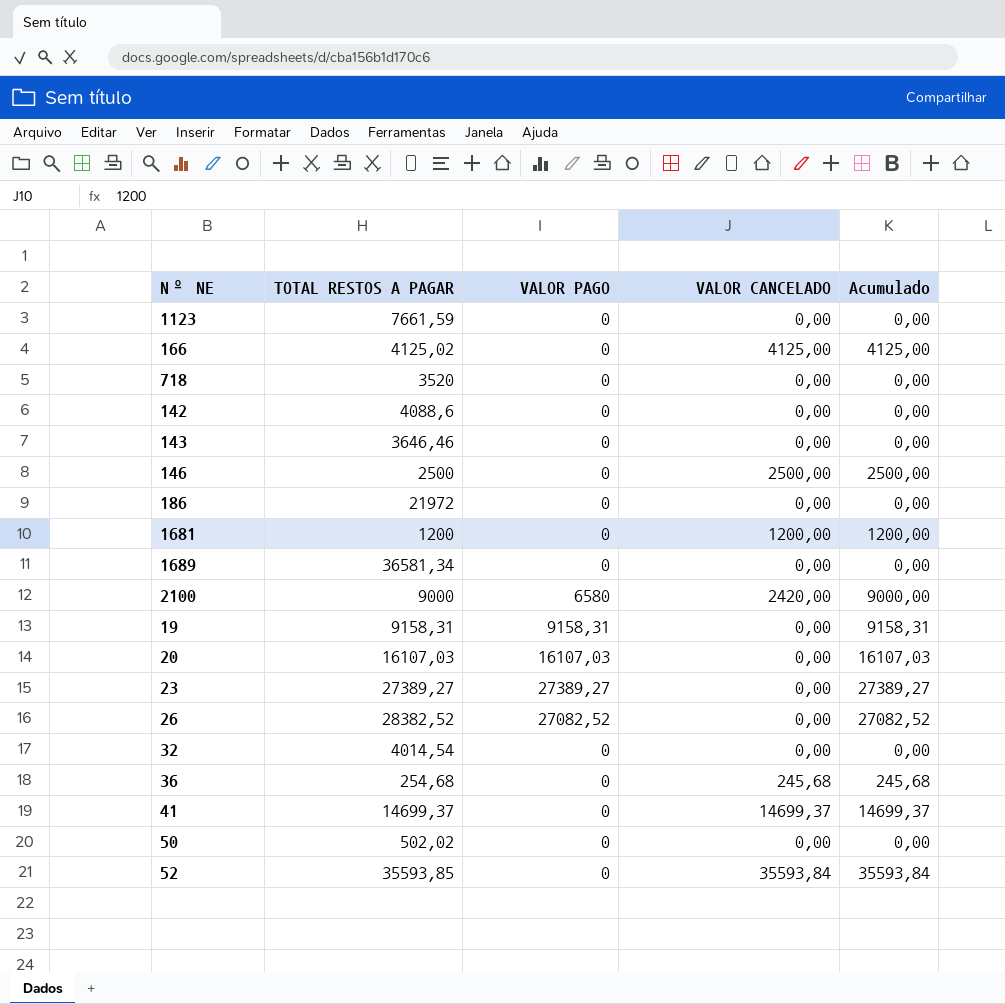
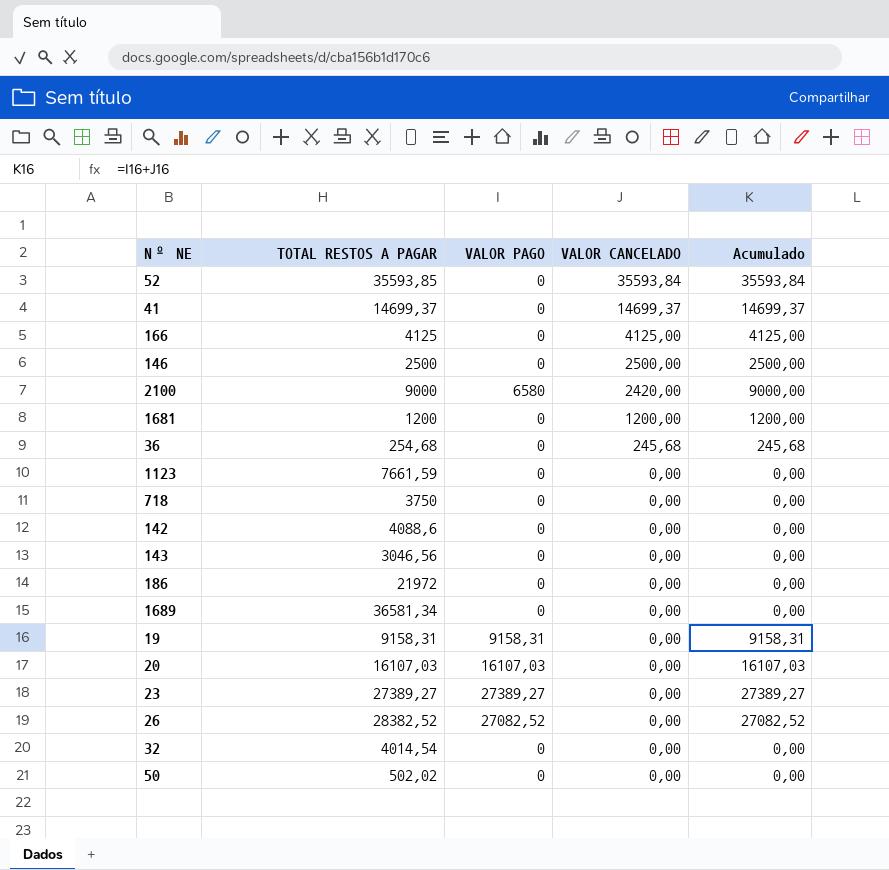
row order: none -> VALOR CANCELADO descending
166 | TOTAL RESTOS A PAGAR: 4125,02 -> 4125
718 | TOTAL RESTOS A PAGAR: 3520 -> 3750
143 | TOTAL RESTOS A PAGAR: 3646,46 -> 3046,56

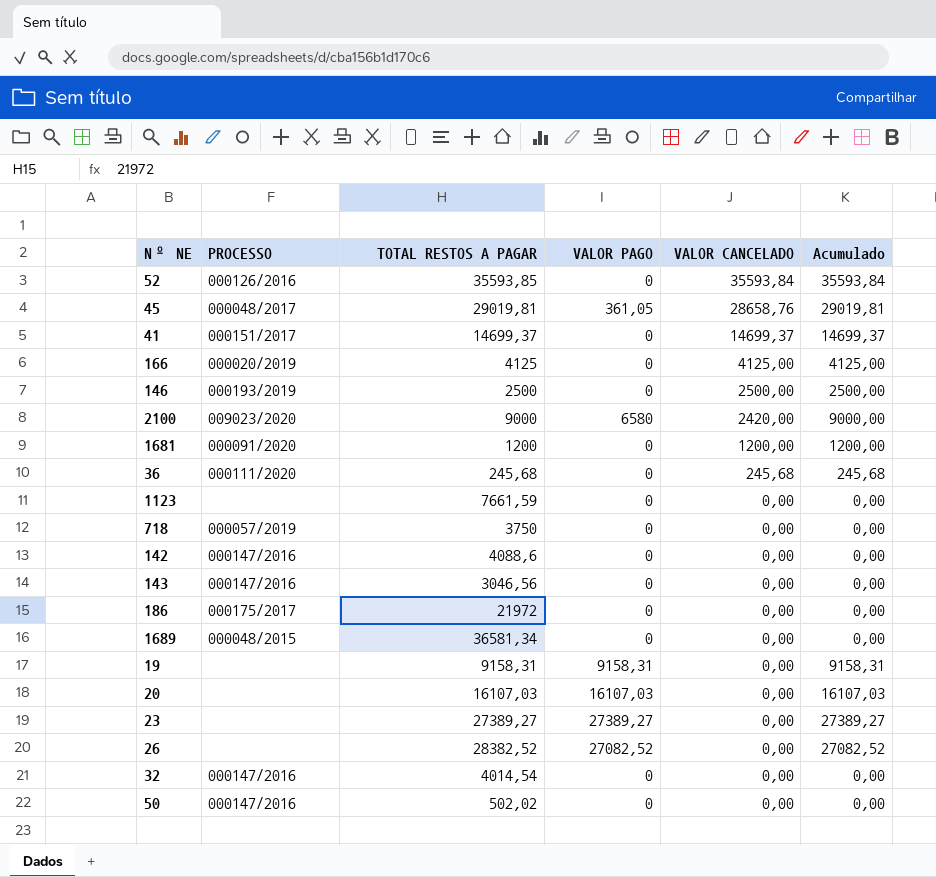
column PROCESSO | position: none -> 2
row 45: none -> 000048/2017 | 29019,81 | 361,05 | 28658,76 | 29019,81
36 | TOTAL RESTOS A PAGAR: 254,68 -> 245,68

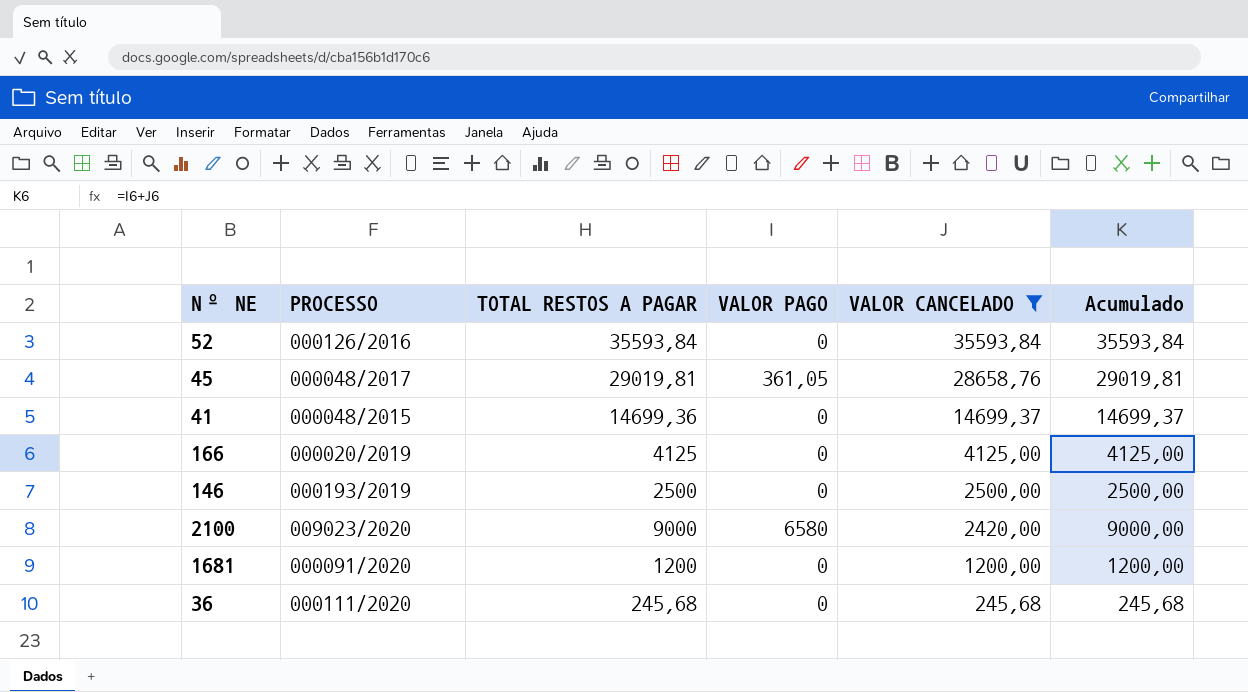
filter: none -> VALOR CANCELADO != 0,00
52 | TOTAL RESTOS A PAGAR: 35593,85 -> 35593,84
41 | PROCESSO: 000151/2017 -> 000048/2015
41 | TOTAL RESTOS A PAGAR: 14699,37 -> 14699,36

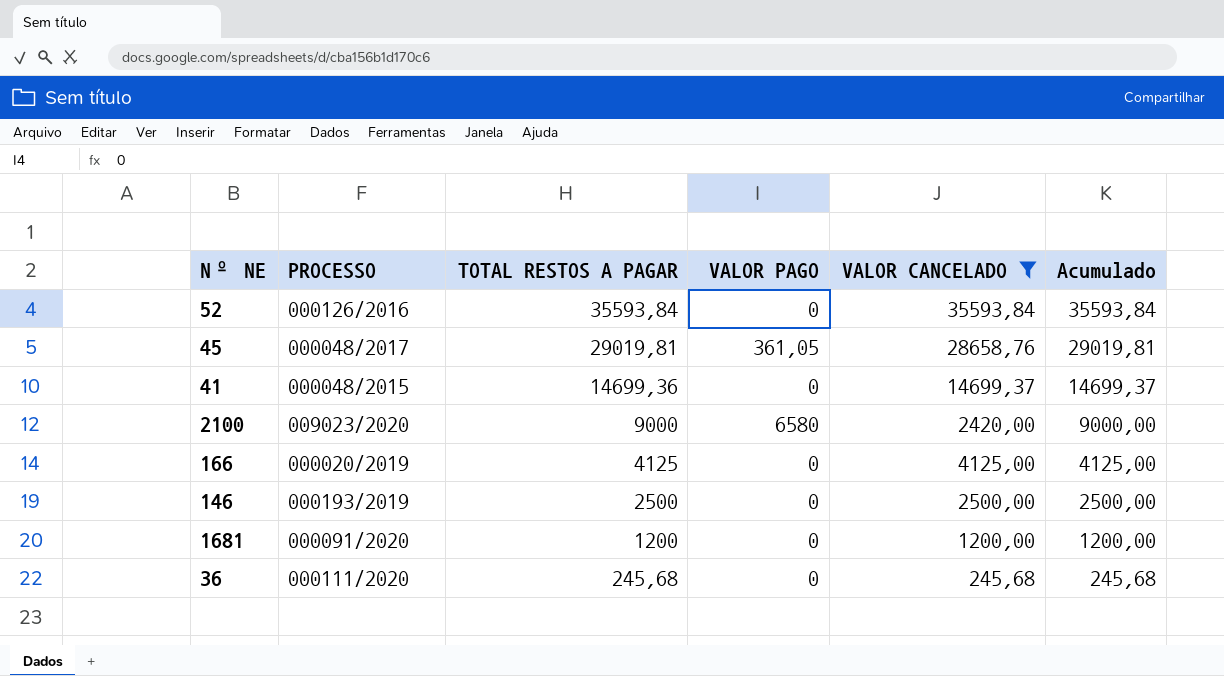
row order: VALOR CANCELADO descending -> TOTAL RESTOS A PAGAR descending

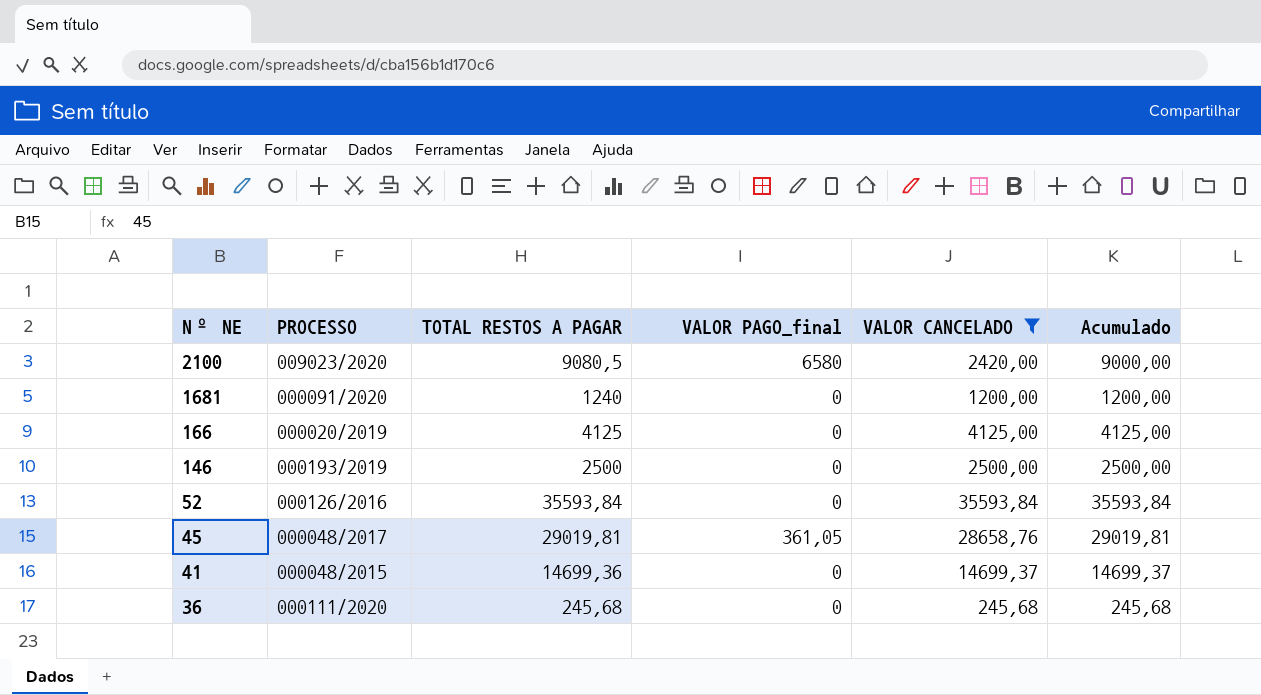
row order: TOTAL RESTOS A PAGAR descending -> Nº NE descending
column name: VALOR PAGO -> VALOR PAGO_final
2100 | TOTAL RESTOS A PAGAR: 9000 -> 9080,5
1681 | TOTAL RESTOS A PAGAR: 1200 -> 1240

